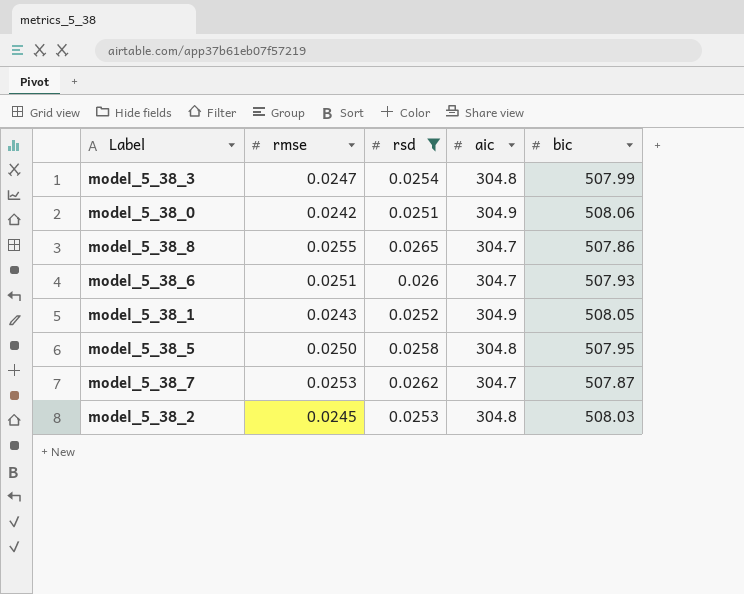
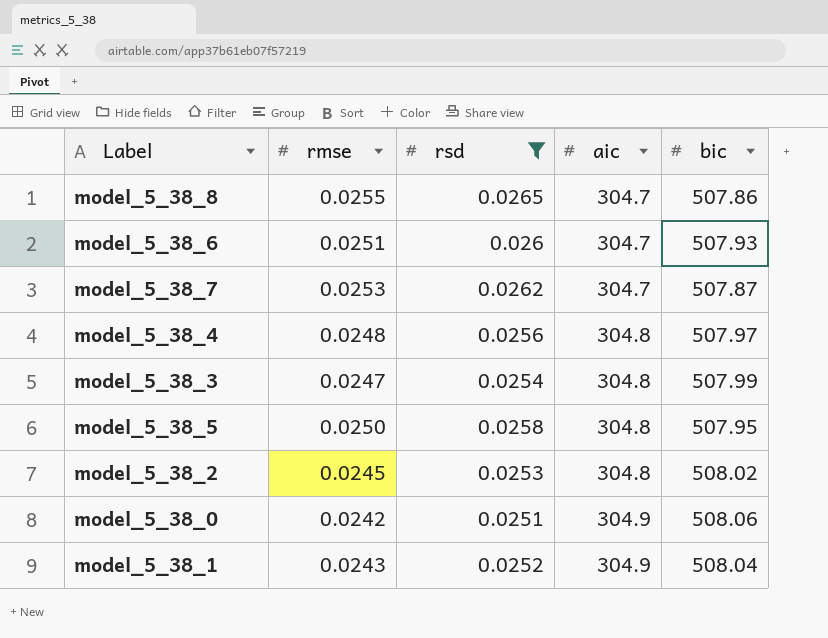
row order: none -> aic ascending
row model_5_38_4: none -> 0.0248 | 0.0256 | 304.8 | 507.97
model_5_38_2 | bic: 508.03 -> 508.02
model_5_38_1 | bic: 508.05 -> 508.04

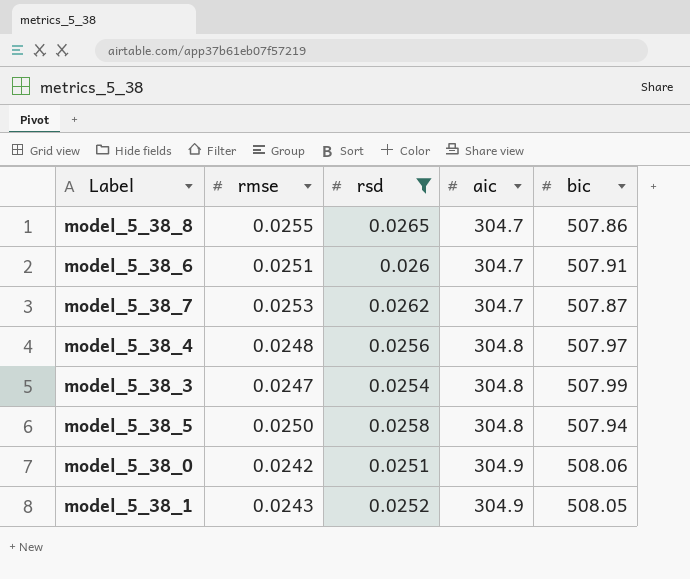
row model_5_38_2: 0.0245 | 0.0253 | 304.8 | 508.02 -> none
model_5_38_6 | bic: 507.93 -> 507.91
model_5_38_5 | bic: 507.95 -> 507.94
model_5_38_1 | bic: 508.04 -> 508.05

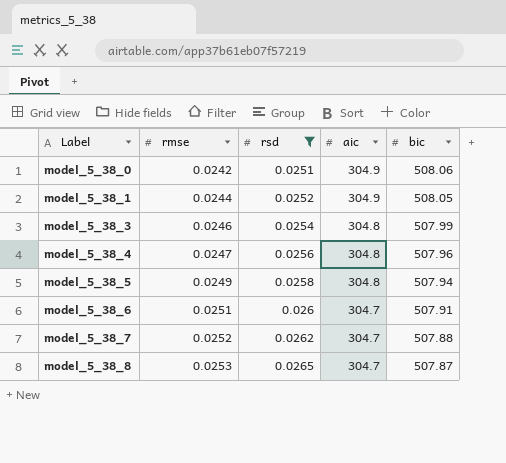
row order: aic ascending -> Label ascending
model_5_38_1 | rmse: 0.0243 -> 0.0244
model_5_38_3 | rmse: 0.0247 -> 0.0246
model_5_38_4 | rmse: 0.0248 -> 0.0247
model_5_38_4 | bic: 507.97 -> 507.96
model_5_38_5 | rmse: 0.0250 -> 0.0249
model_5_38_7 | rmse: 0.0253 -> 0.0252
model_5_38_7 | bic: 507.87 -> 507.88
model_5_38_8 | rmse: 0.0255 -> 0.0253
model_5_38_8 | bic: 507.86 -> 507.87

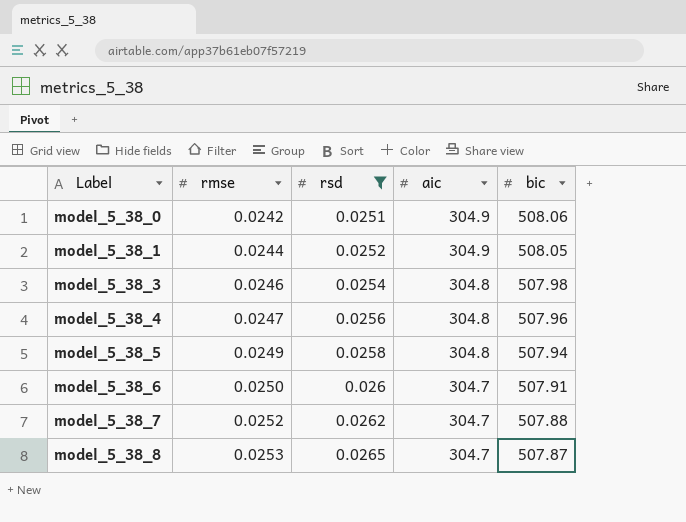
model_5_38_3 | bic: 507.99 -> 507.98
model_5_38_6 | rmse: 0.0251 -> 0.0250

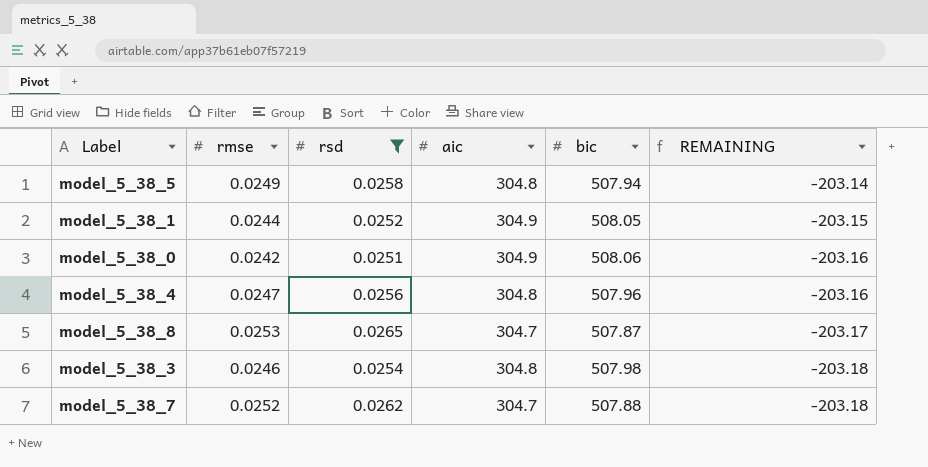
row order: Label ascending -> REMAINING descending
column REMAINING | formula: none -> [aic] - [bic]
row model_5_38_6: 0.0250 | 0.026 | 304.7 | 507.91 -> none

